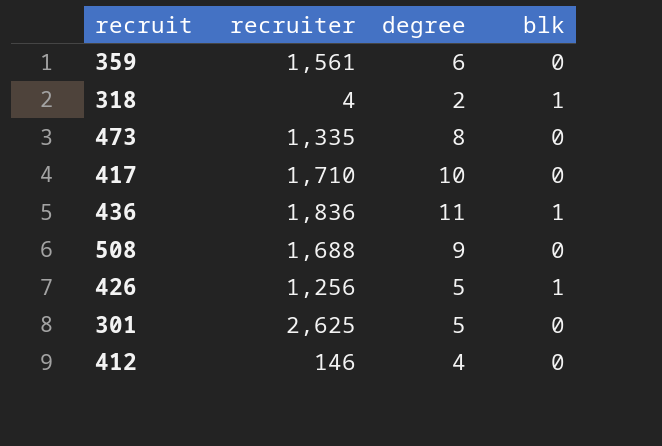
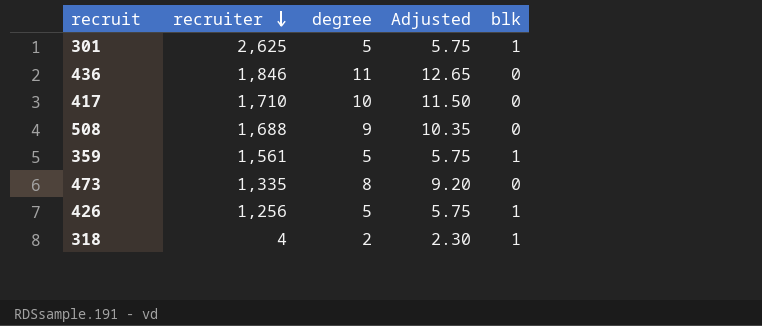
row order: none -> recruiter descending
column Adjusted | formula: none -> [degree] * 1.15
row 412: 146 | 4 | 0 -> none
301 | blk: 0 -> 1
436 | recruiter: 1,836 -> 1,846
436 | blk: 1 -> 0
359 | degree: 6 -> 5
359 | blk: 0 -> 1

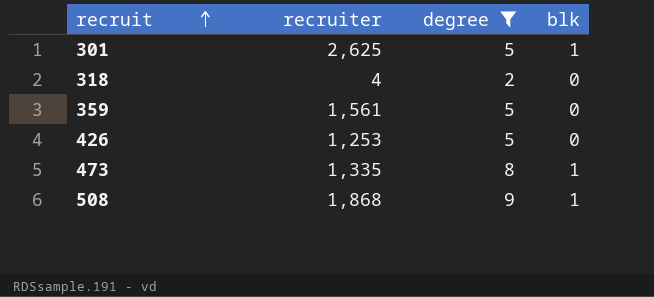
filter: none -> degree <= 9
row order: recruiter descending -> recruit ascending
column Adjusted | formula: [degree] * 1.15 -> none
318 | blk: 1 -> 0
359 | blk: 1 -> 0
426 | recruiter: 1,256 -> 1,253
426 | blk: 1 -> 0
473 | blk: 0 -> 1
508 | recruiter: 1,688 -> 1,868
508 | blk: 0 -> 1

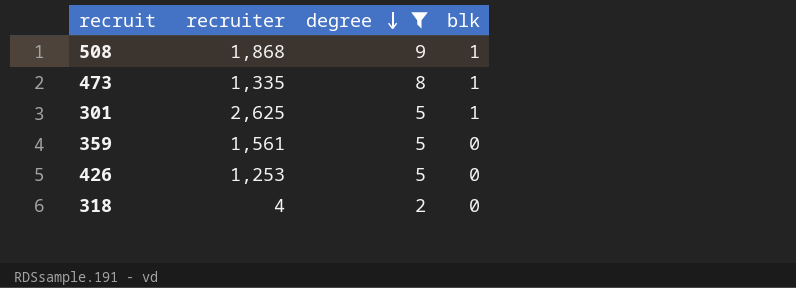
row order: recruit ascending -> degree descending

